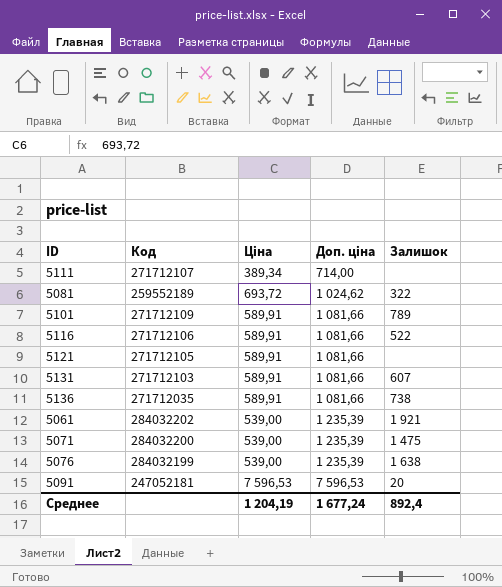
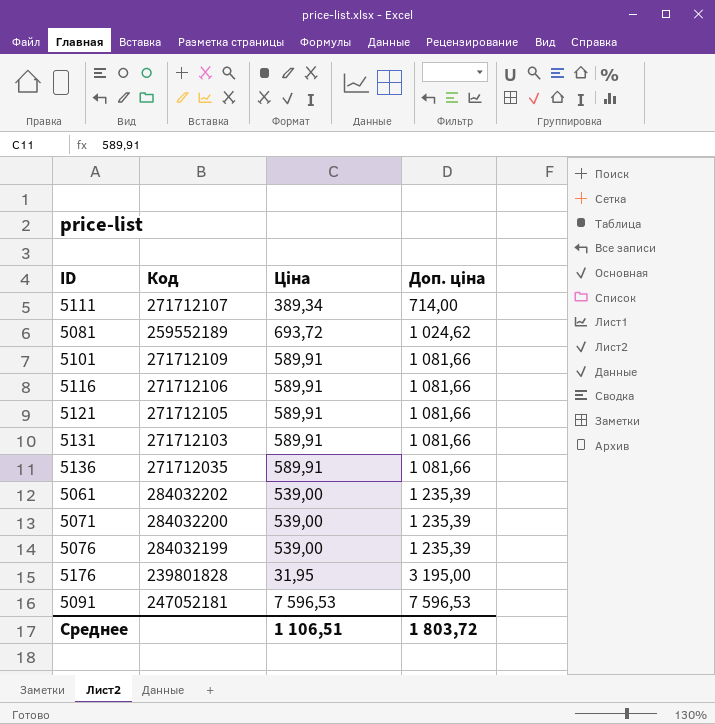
column Залишок | position: 5 -> none
row 5176: none -> 239801828 | 31,95 | 3 195,00
Среднее | Ціна: 1 204,19 -> 1 106,51
Среднее | Доп. ціна: 1 677,24 -> 1 803,72

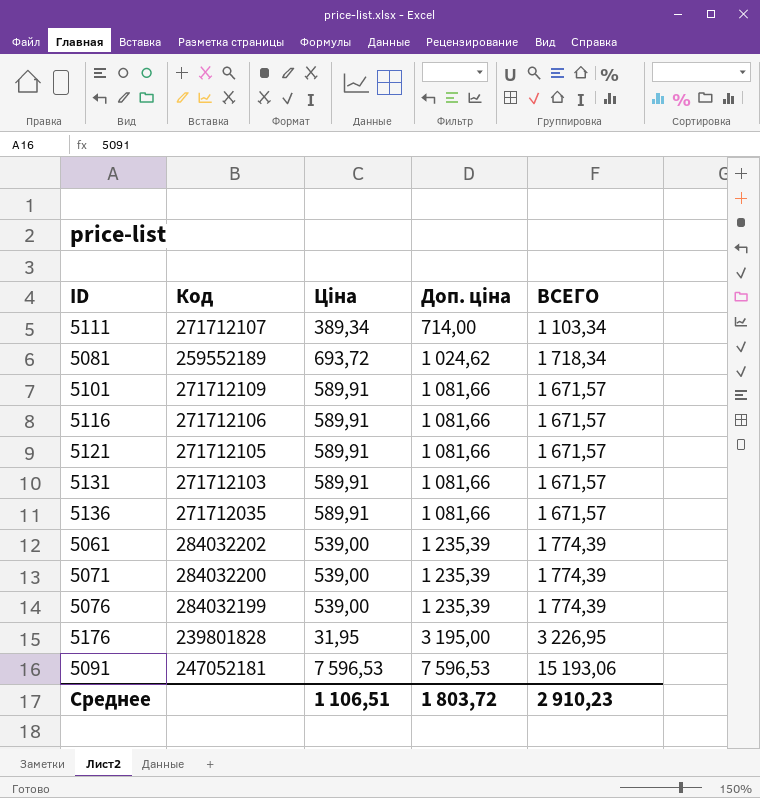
column ВСЕГО | formula: none -> [Ціна] + [Доп. ціна]

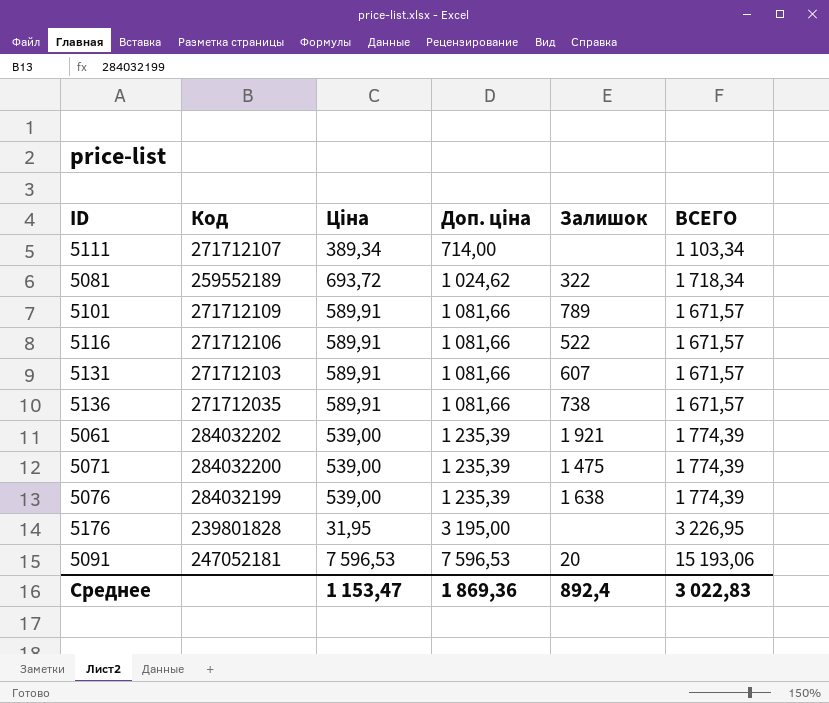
column Залишок | position: none -> 5
row 5121: 271712105 | 589,91 | 1 081,66 | 1 671,57 -> none
Среднее | Ціна: 1 106,51 -> 1 153,47
Среднее | Доп. ціна: 1 803,72 -> 1 869,36
Среднее | ВСЕГО: 2 910,23 -> 3 022,83

